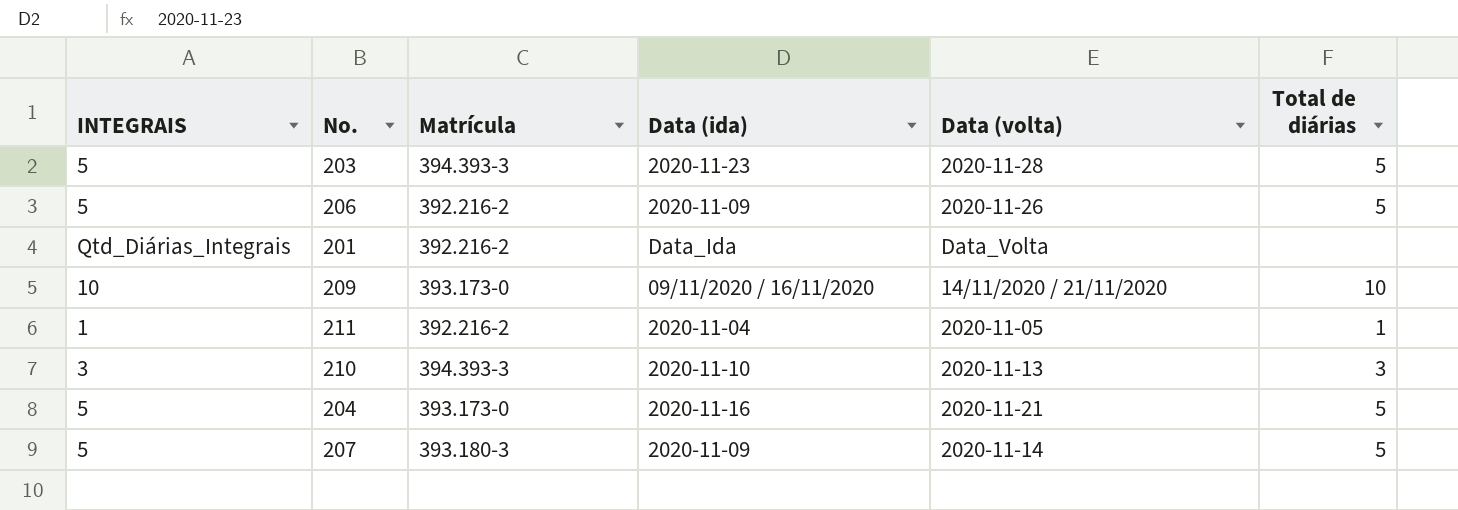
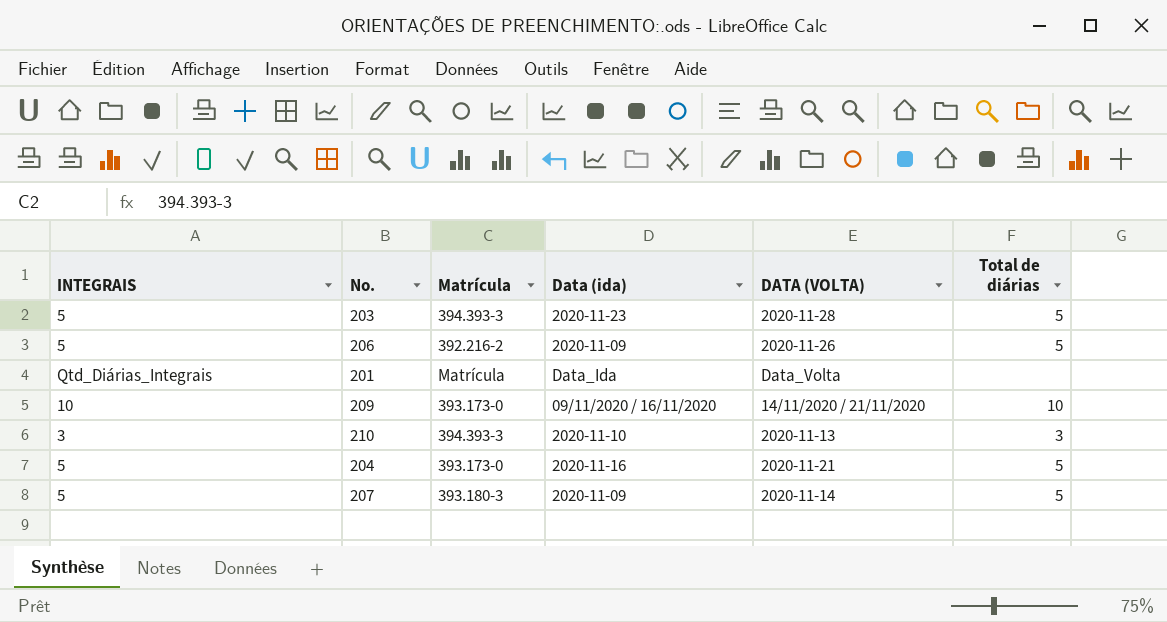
column name: Data (volta) -> DATA (VOLTA)
row 211: 1 | 392.216-2 | 2020-11-04 | 2020-11-05 | 1 -> none
201 | Matrícula: 392.216-2 -> Matrícula

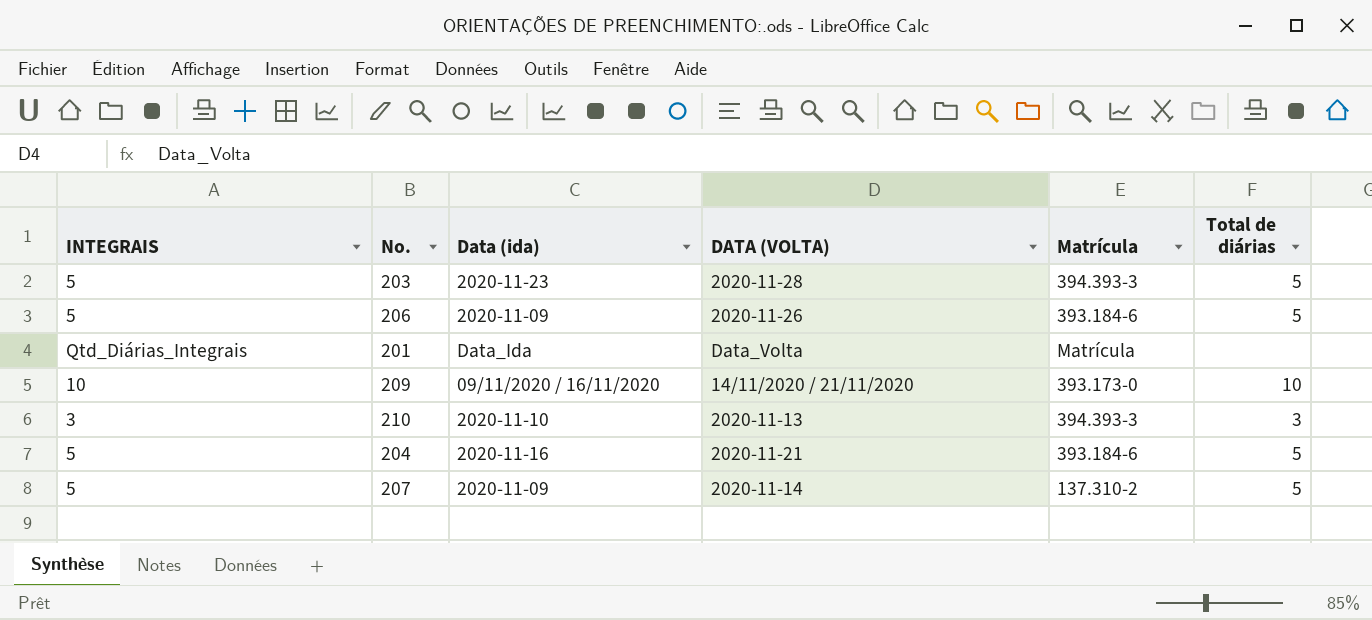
column Matrícula | position: 3 -> 5
206 | Matrícula: 392.216-2 -> 393.184-6
204 | Matrícula: 393.173-0 -> 393.184-6
207 | Matrícula: 393.180-3 -> 137.310-2

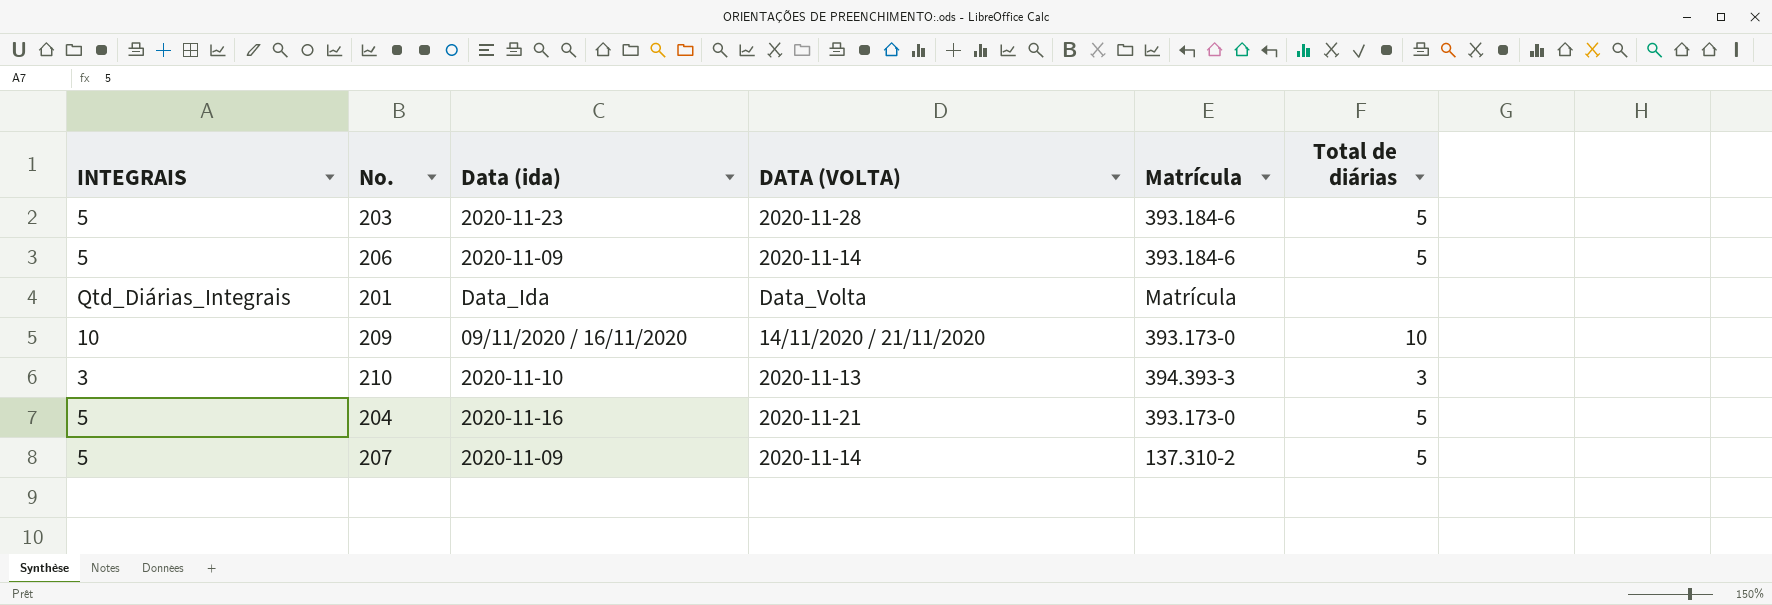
203 | Matrícula: 394.393-3 -> 393.184-6
206 | DATA (VOLTA): 2020-11-26 -> 2020-11-14
204 | Matrícula: 393.184-6 -> 393.173-0

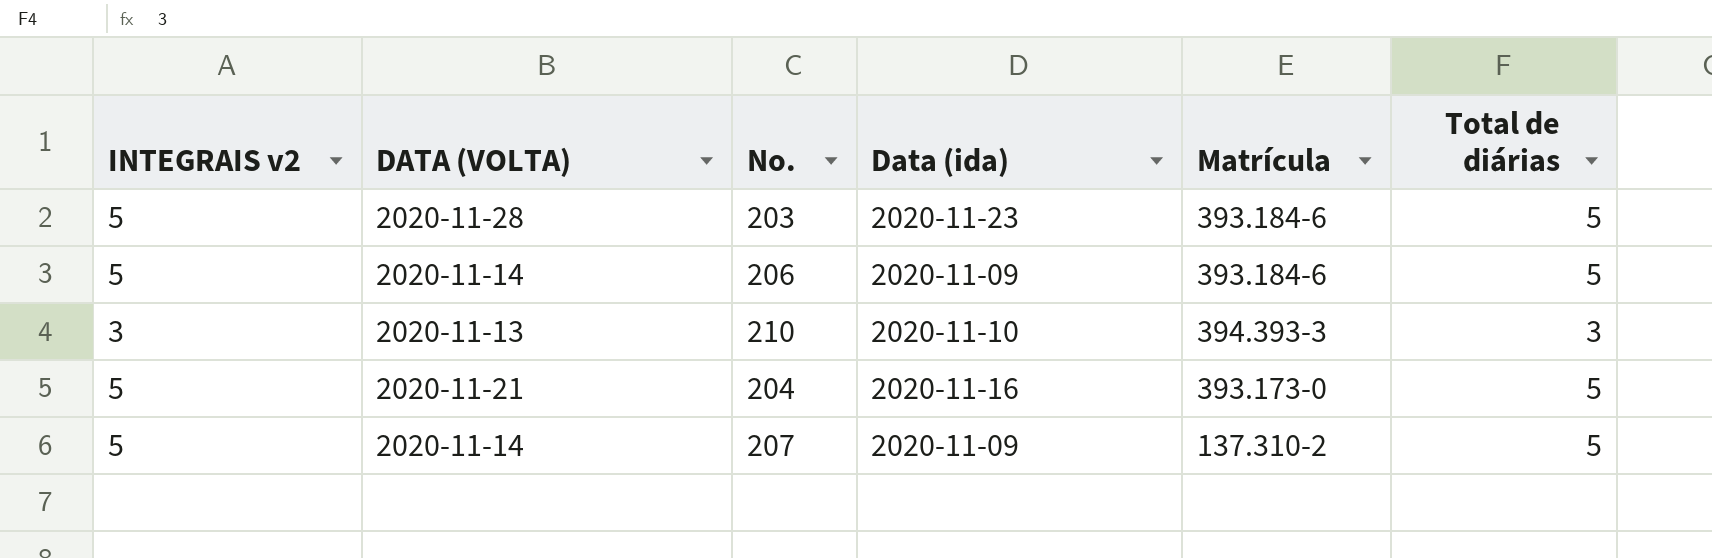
column name: INTEGRAIS -> INTEGRAIS v2
column DATA (VOLTA) | position: 4 -> 2
row 201: Qtd_Diárias_Integrais | Data_Ida | Data_Volta | Matrícula | none -> none
row 209: 10 | 09/11/2020 / 16/11/2020 | 14/11/2020 / 21/11/2020 | 393.173-0 | 10 -> none

